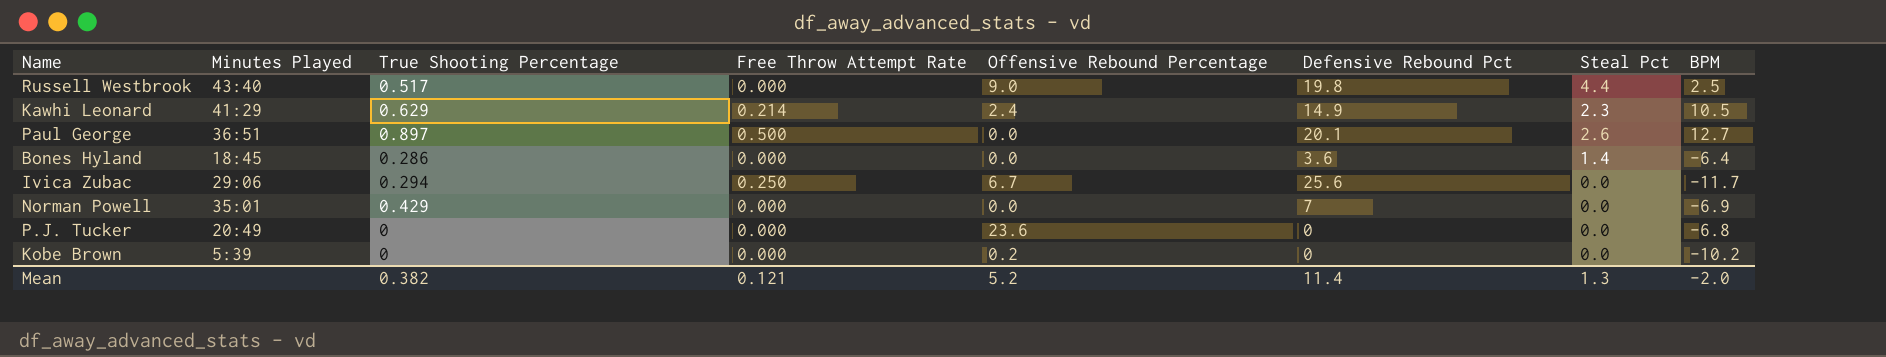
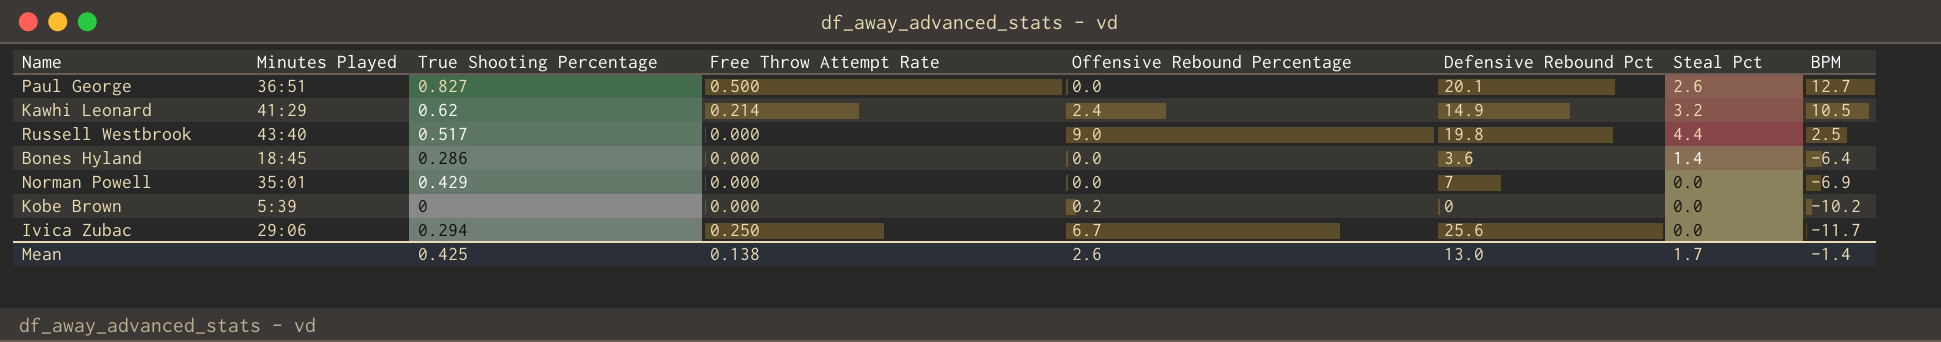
row order: none -> BPM descending
row P.J. Tucker: 20:49 | 0 | 0.000 | 23.6 | 0 | 0.0 | -6.8 -> none
Paul George | True Shooting Percentage: 0.897 -> 0.827
Kawhi Leonard | True Shooting Percentage: 0.629 -> 0.62
Kawhi Leonard | Steal Pct: 2.3 -> 3.2
Mean | True Shooting Percentage: 0.382 -> 0.425
Mean | Free Throw Attempt Rate: 0.121 -> 0.138
Mean | Offensive Rebound Percentage: 5.2 -> 2.6
Mean | Defensive Rebound Pct: 11.4 -> 13.0
Mean | Steal Pct: 1.3 -> 1.7
Mean | BPM: -2.0 -> -1.4

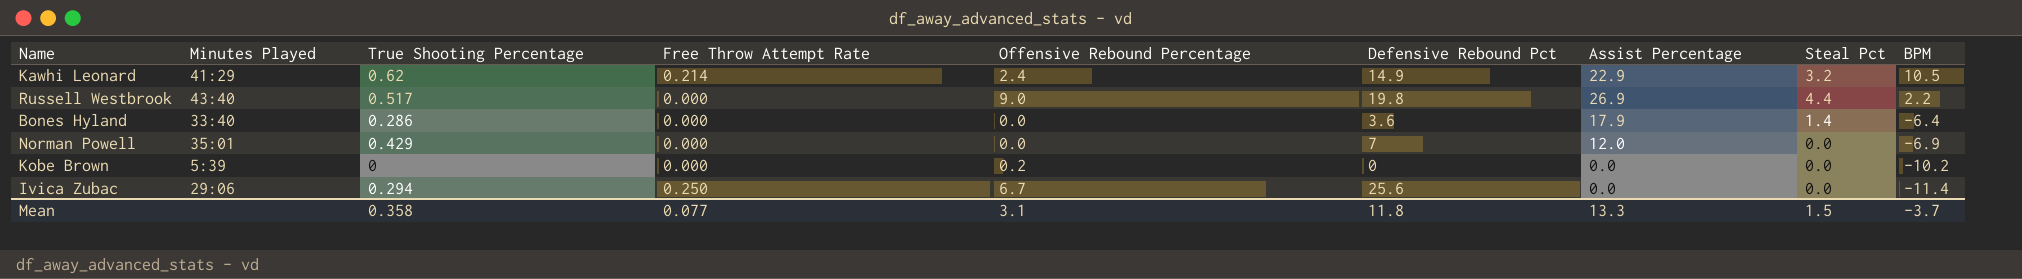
column Assist Percentage | position: none -> 7
row Paul George: 36:51 | 0.827 | 0.500 | 0.0 | 20.1 | 2.6 | 12.7 -> none
Russell Westbrook | BPM: 2.5 -> 2.2
Bones Hyland | Minutes Played: 18:45 -> 33:40
Ivica Zubac | BPM: -11.7 -> -11.4
Mean | True Shooting Percentage: 0.425 -> 0.358
Mean | Free Throw Attempt Rate: 0.138 -> 0.077
Mean | Offensive Rebound Percentage: 2.6 -> 3.1
Mean | Defensive Rebound Pct: 13.0 -> 11.8
Mean | Steal Pct: 1.7 -> 1.5
Mean | BPM: -1.4 -> -3.7

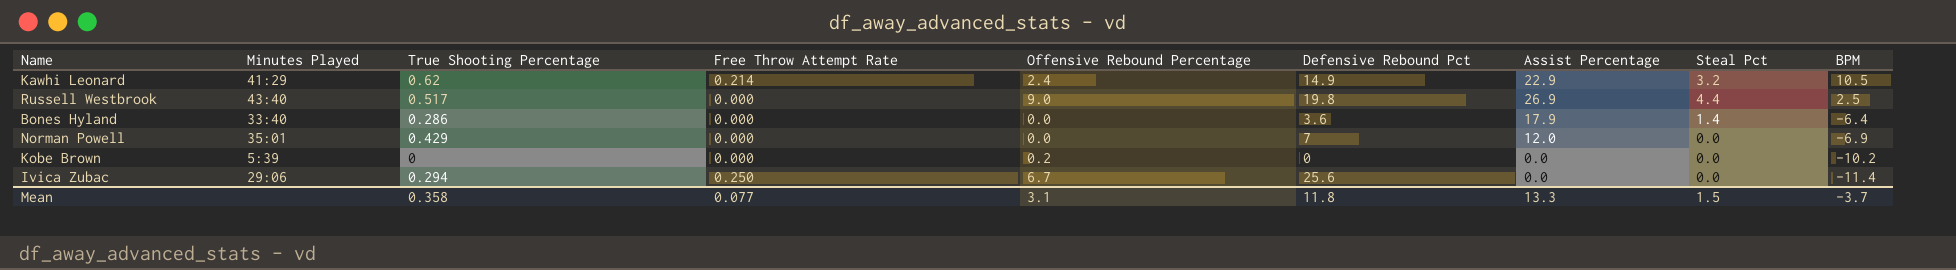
Russell Westbrook | BPM: 2.2 -> 2.5

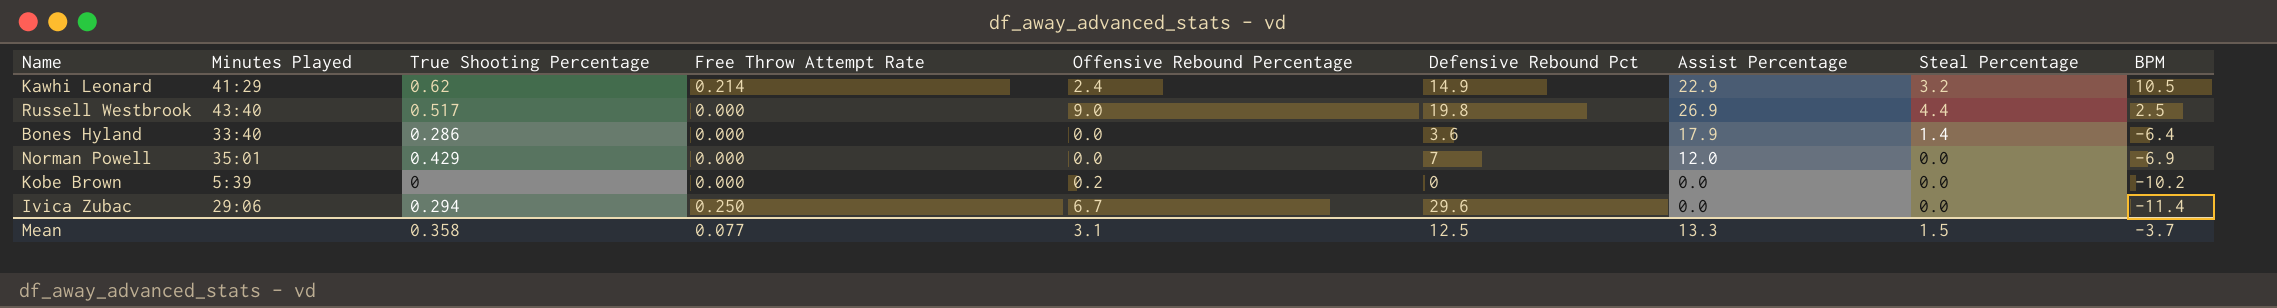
column name: Steal Pct -> Steal Percentage
Ivica Zubac | Defensive Rebound Pct: 25.6 -> 29.6
Mean | Defensive Rebound Pct: 11.8 -> 12.5

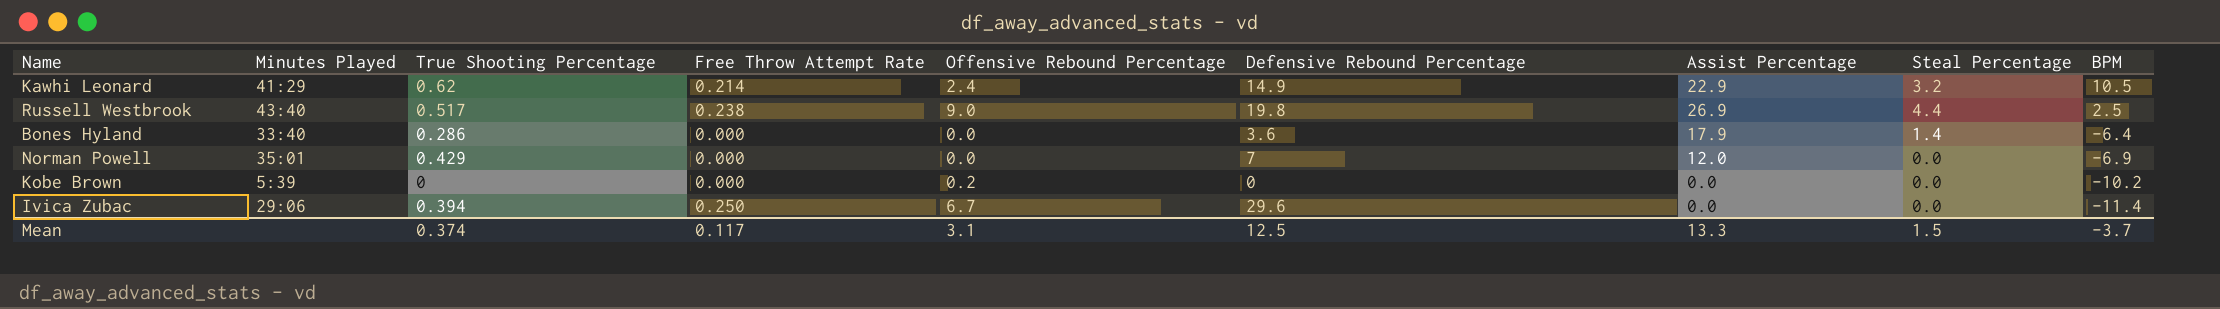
column name: Defensive Rebound Pct -> Defensive Rebound Percentage
Russell Westbrook | Free Throw Attempt Rate: 0.000 -> 0.238
Ivica Zubac | True Shooting Percentage: 0.294 -> 0.394
Mean | True Shooting Percentage: 0.358 -> 0.374
Mean | Free Throw Attempt Rate: 0.077 -> 0.117

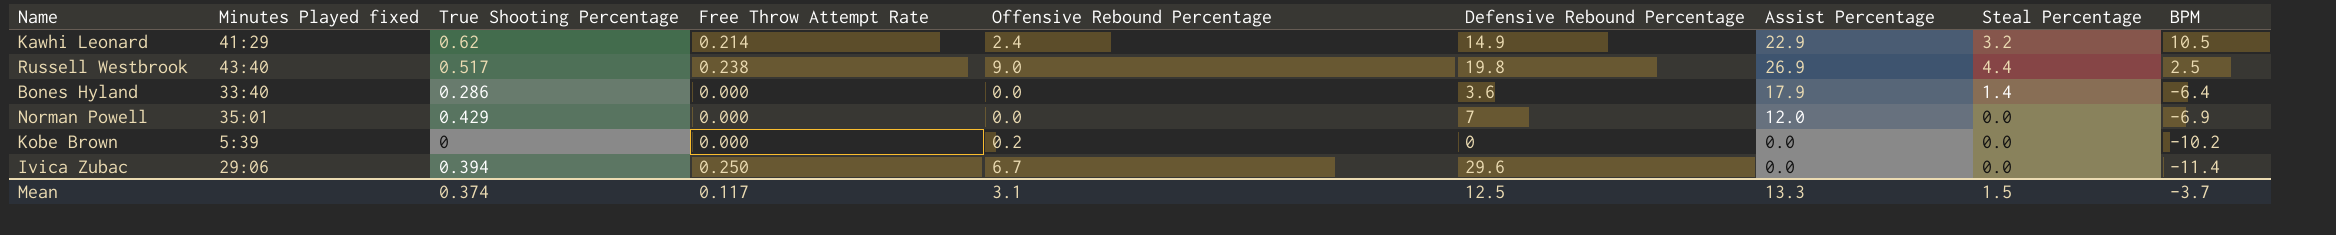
column name: Minutes Played -> Minutes Played fixed

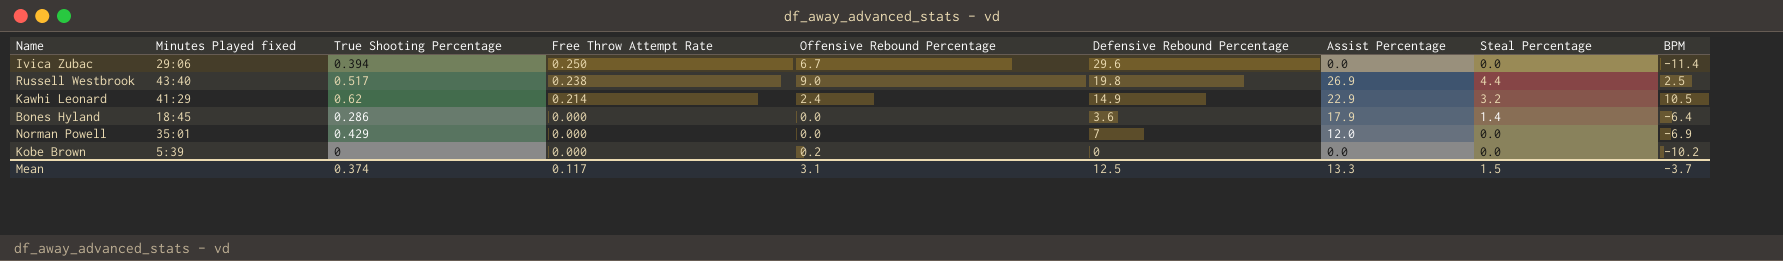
row order: BPM descending -> Free Throw Attempt Rate descending
Bones Hyland | Minutes Played fixed: 33:40 -> 18:45

